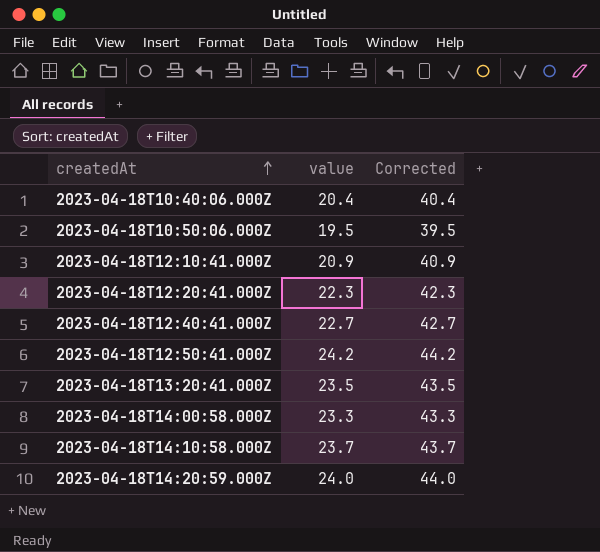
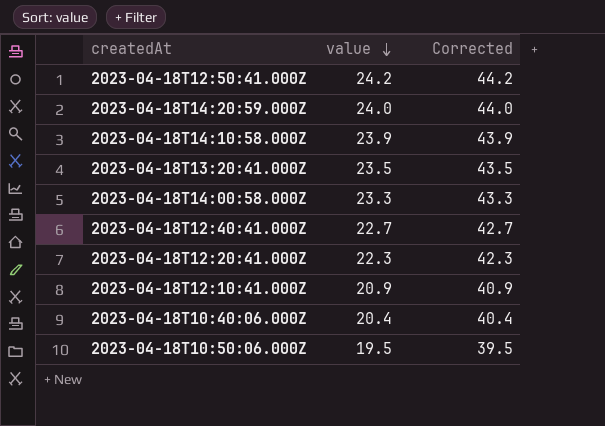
row order: createdAt ascending -> value descending
2023-04-18T14:10:58.000Z | value: 23.7 -> 23.9
2023-04-18T14:10:58.000Z | Corrected: 43.7 -> 43.9

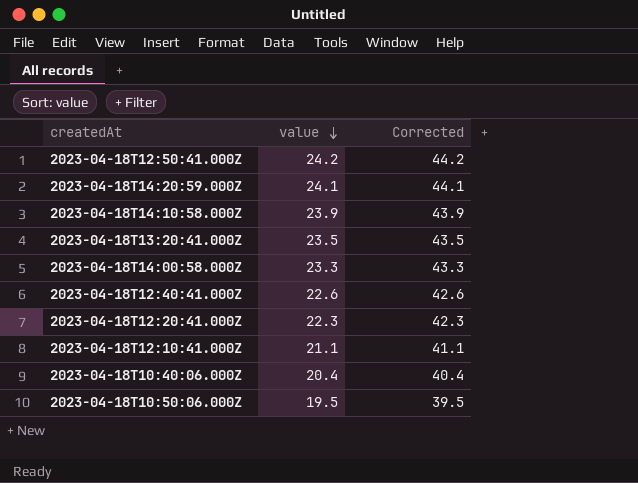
2023-04-18T14:20:59.000Z | value: 24.0 -> 24.1
2023-04-18T14:20:59.000Z | Corrected: 44.0 -> 44.1
2023-04-18T12:40:41.000Z | value: 22.7 -> 22.6
2023-04-18T12:40:41.000Z | Corrected: 42.7 -> 42.6
2023-04-18T12:10:41.000Z | value: 20.9 -> 21.1
2023-04-18T12:10:41.000Z | Corrected: 40.9 -> 41.1

